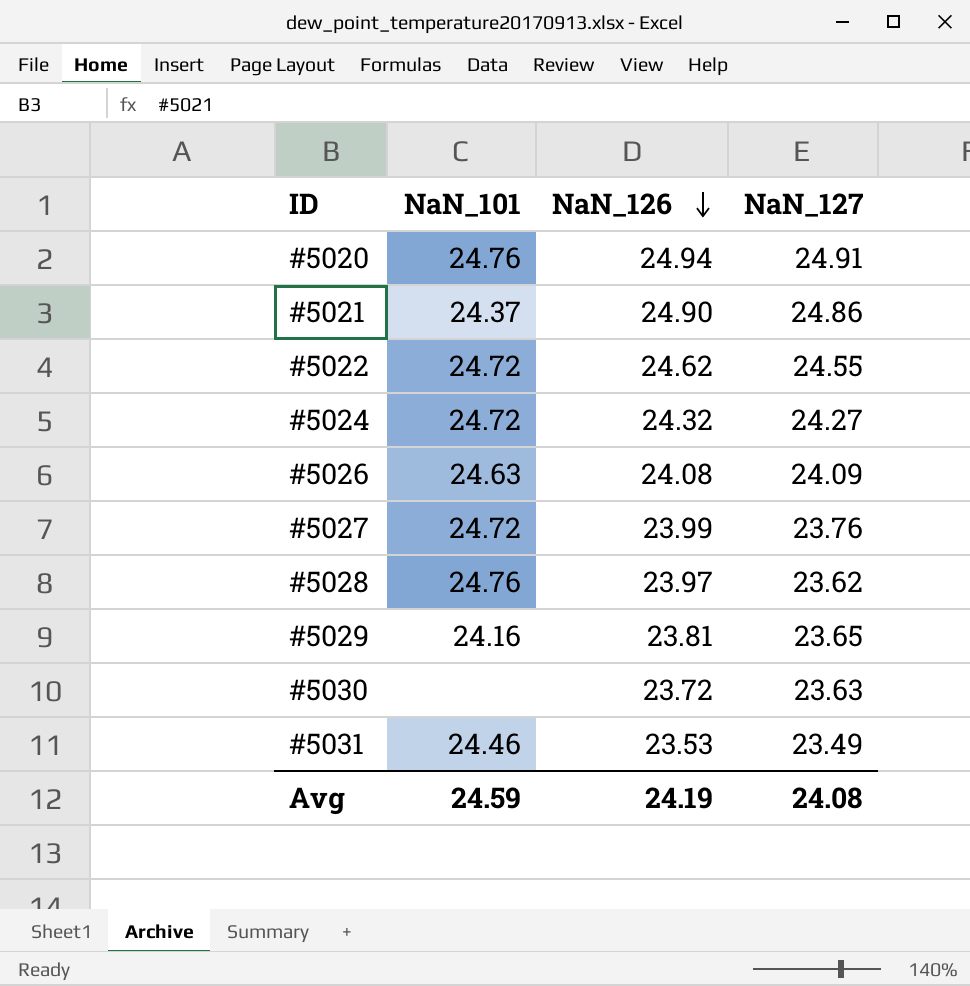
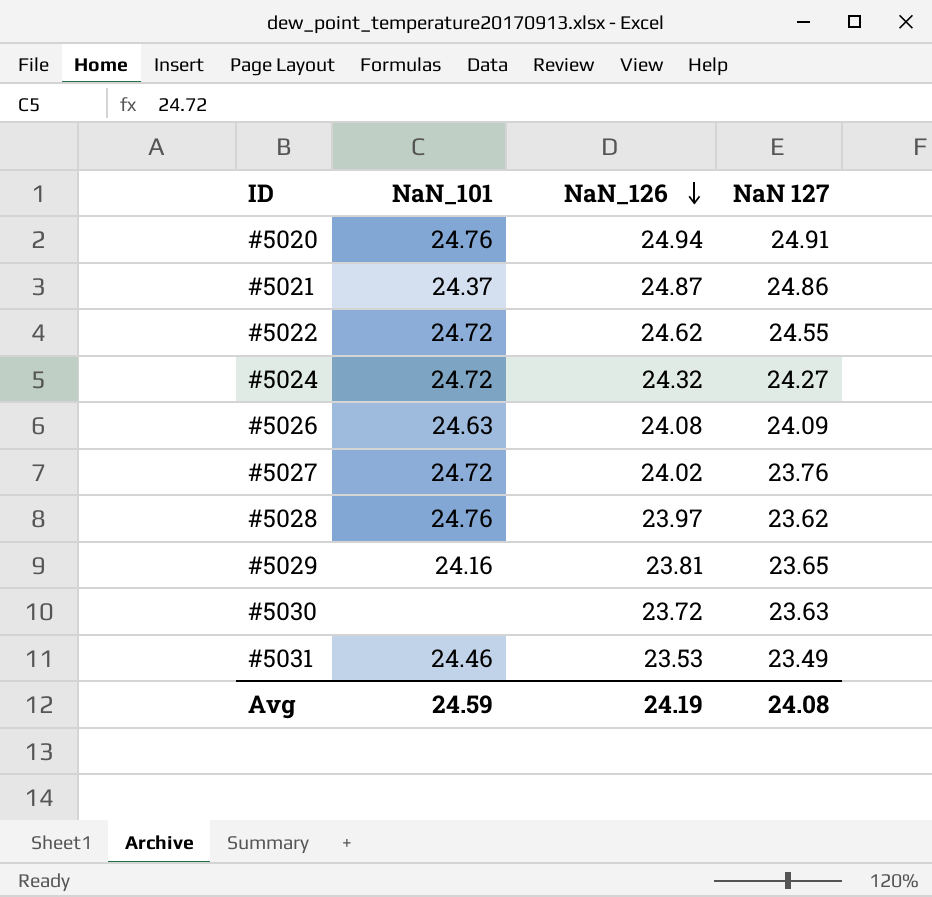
column name: NaN_127 -> NaN 127
#5021 | NaN_126: 24.90 -> 24.87
#5027 | NaN_126: 23.99 -> 24.02

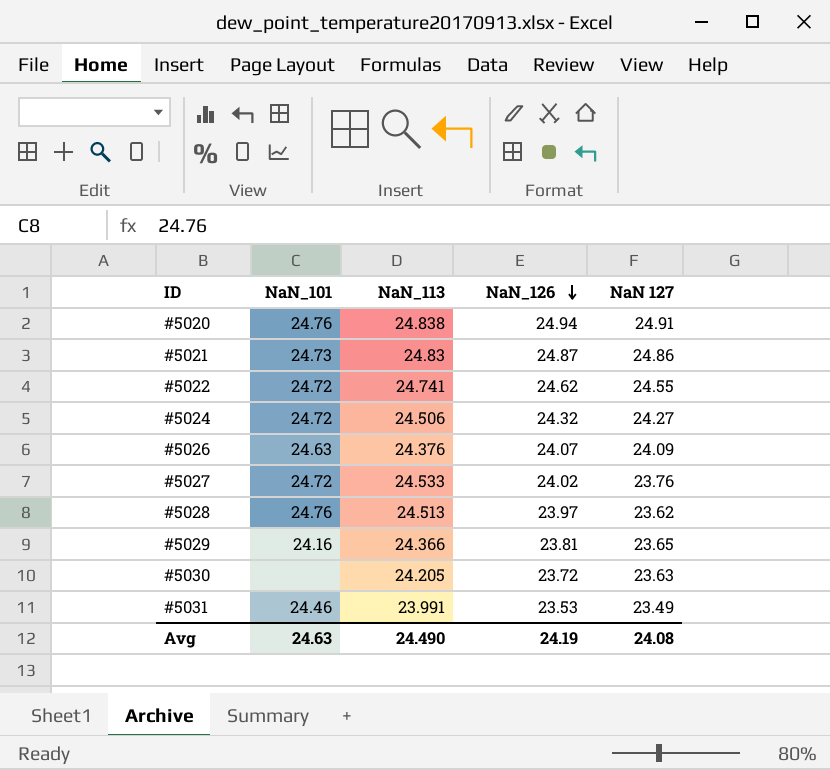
column NaN_113 | position: none -> 3
#5021 | NaN_101: 24.37 -> 24.73
#5026 | NaN_126: 24.08 -> 24.07
Avg | NaN_101: 24.59 -> 24.63

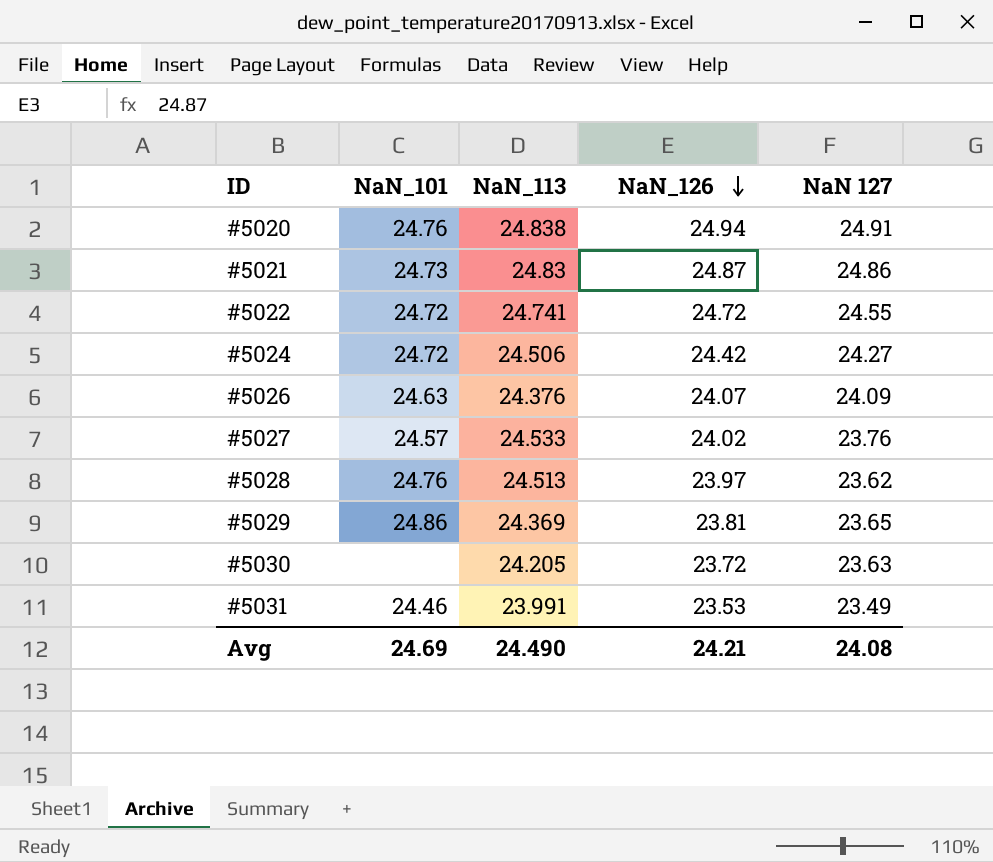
#5022 | NaN_126: 24.62 -> 24.72
#5024 | NaN_126: 24.32 -> 24.42
#5027 | NaN_101: 24.72 -> 24.57
#5029 | NaN_101: 24.16 -> 24.86
#5029 | NaN_113: 24.366 -> 24.369
Avg | NaN_101: 24.63 -> 24.69
Avg | NaN_126: 24.19 -> 24.21

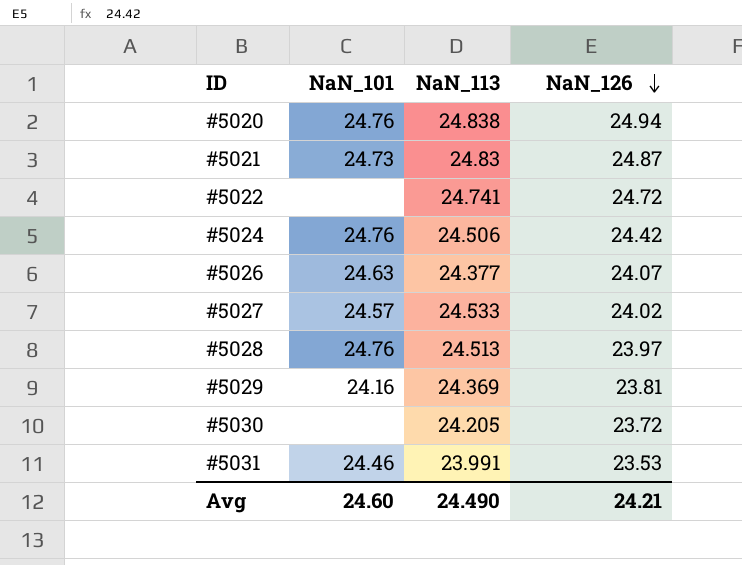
column NaN 127 | position: 5 -> none
#5022 | NaN_101: 24.72 -> none
#5024 | NaN_101: 24.72 -> 24.76
#5026 | NaN_113: 24.376 -> 24.377
#5029 | NaN_101: 24.86 -> 24.16
Avg | NaN_101: 24.69 -> 24.60

